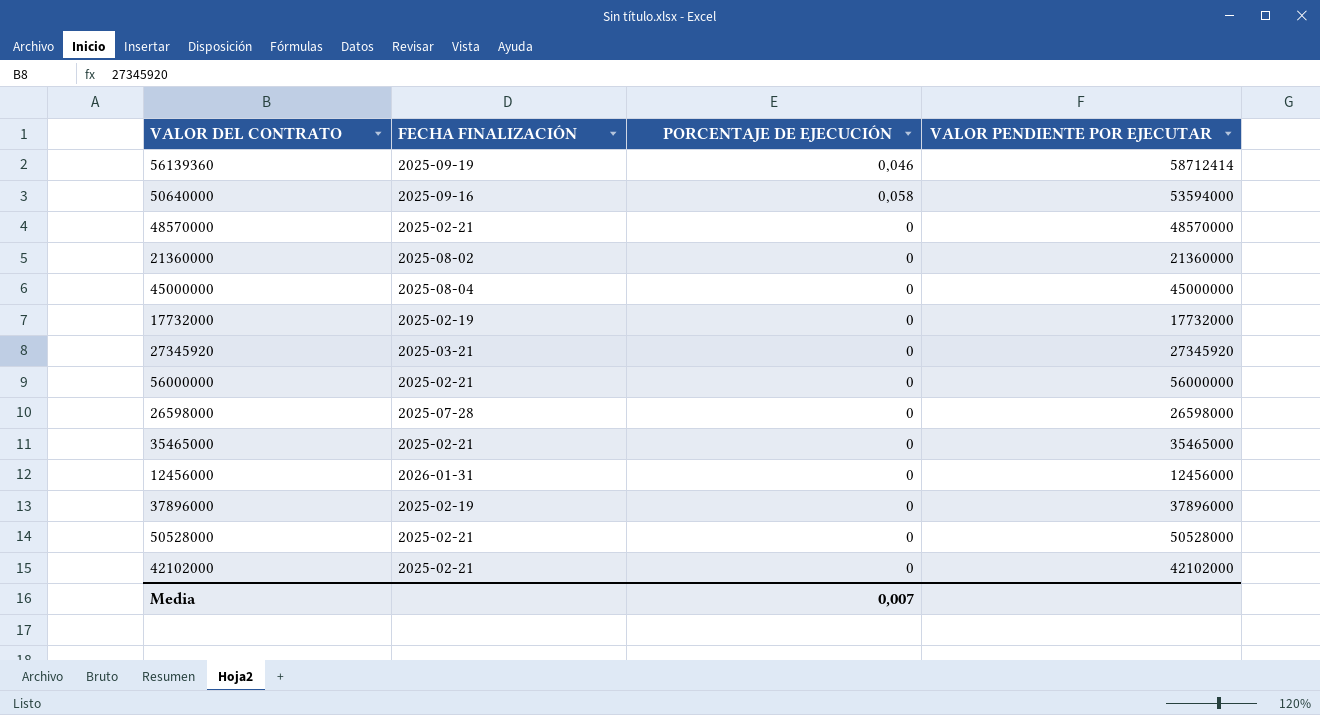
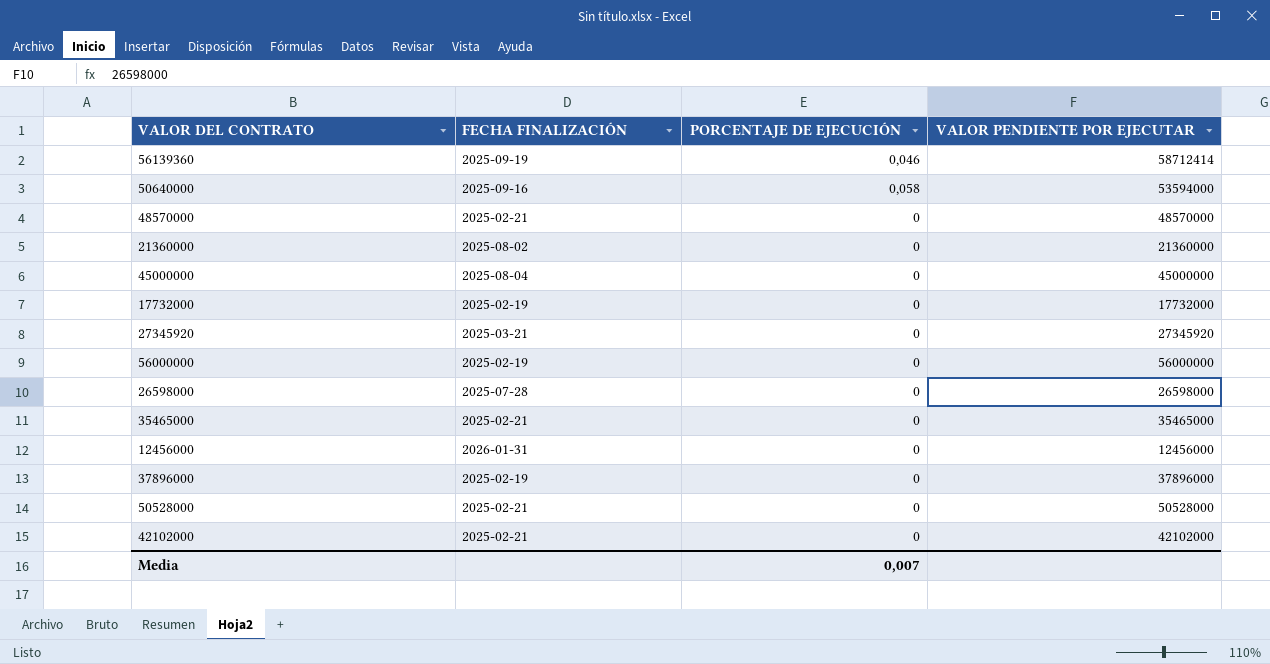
56000000 | FECHA FINALIZACIÓN: 2025-02-21 -> 2025-02-19

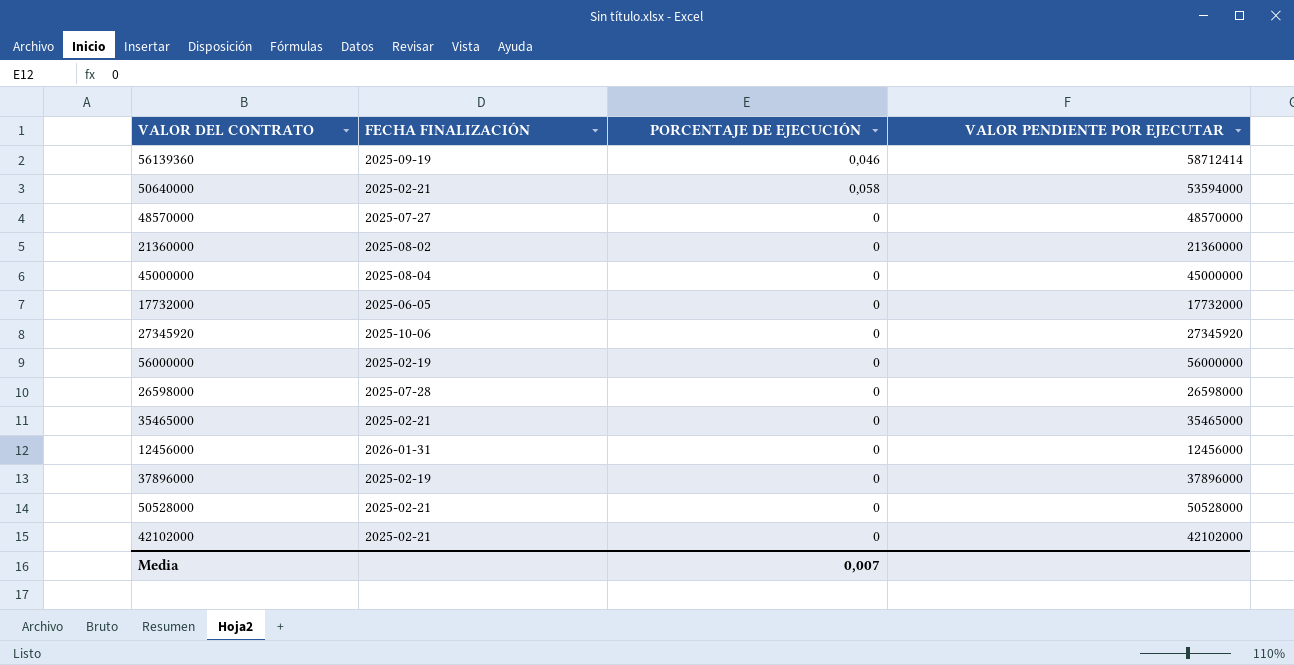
50640000 | FECHA FINALIZACIÓN: 2025-09-16 -> 2025-02-21
48570000 | FECHA FINALIZACIÓN: 2025-02-21 -> 2025-07-27
17732000 | FECHA FINALIZACIÓN: 2025-02-19 -> 2025-06-05
27345920 | FECHA FINALIZACIÓN: 2025-03-21 -> 2025-10-06

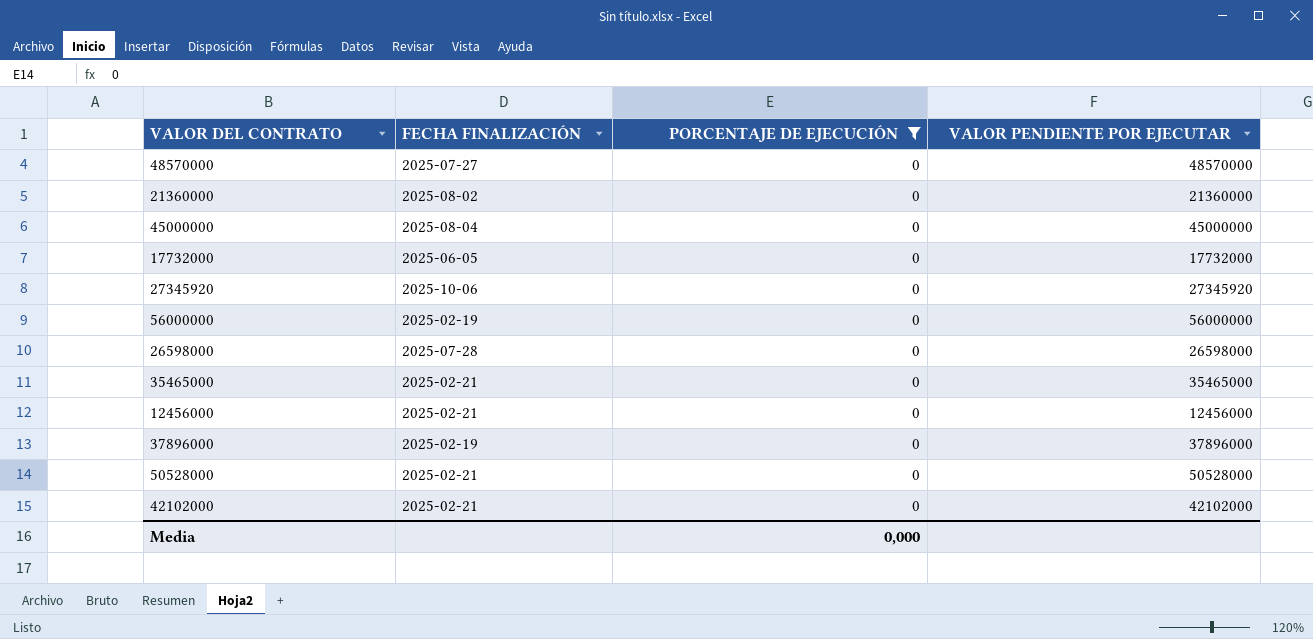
filter: none -> PORCENTAJE DE EJECUCIÓN = 0
12456000 | FECHA FINALIZACIÓN: 2026-01-31 -> 2025-02-21
Media | PORCENTAJE DE EJECUCIÓN: 0,007 -> 0,000

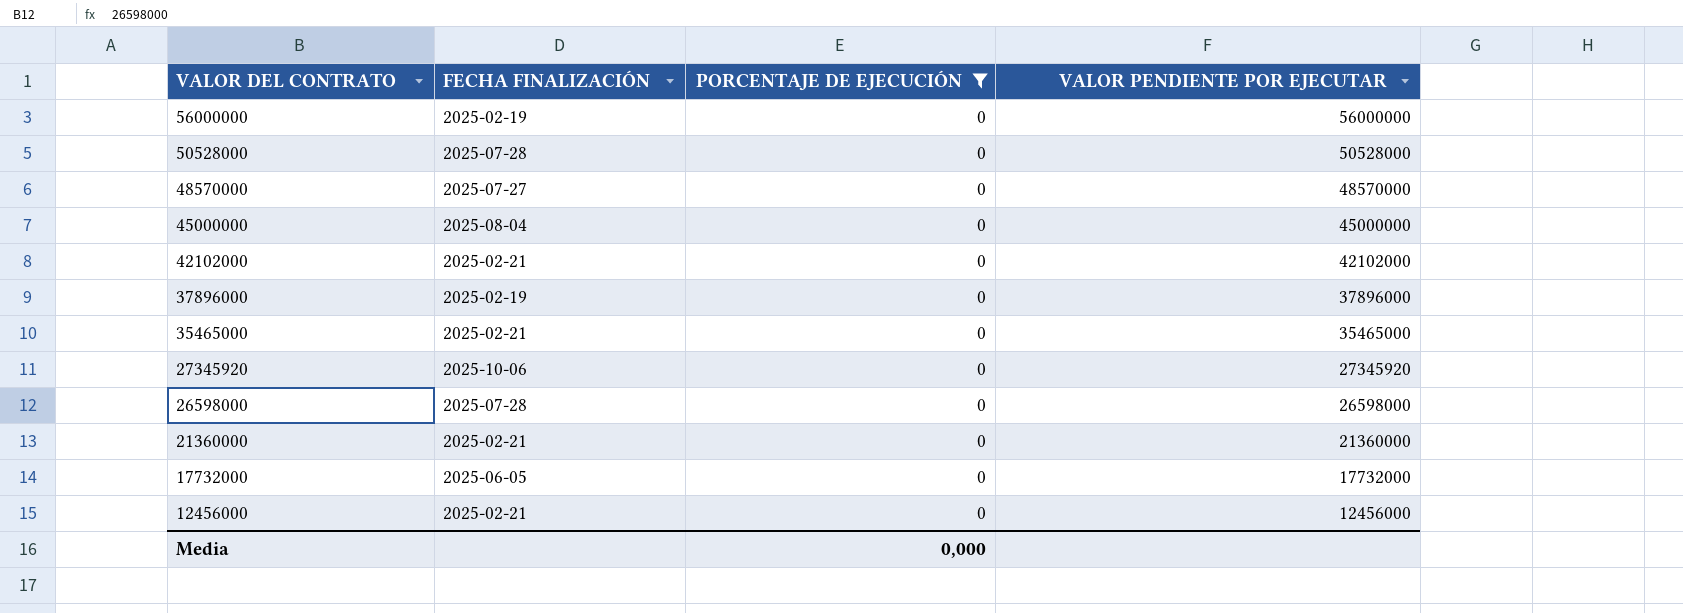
row order: none -> VALOR DEL CONTRATO descending
50528000 | FECHA FINALIZACIÓN: 2025-02-21 -> 2025-07-28
21360000 | FECHA FINALIZACIÓN: 2025-08-02 -> 2025-02-21

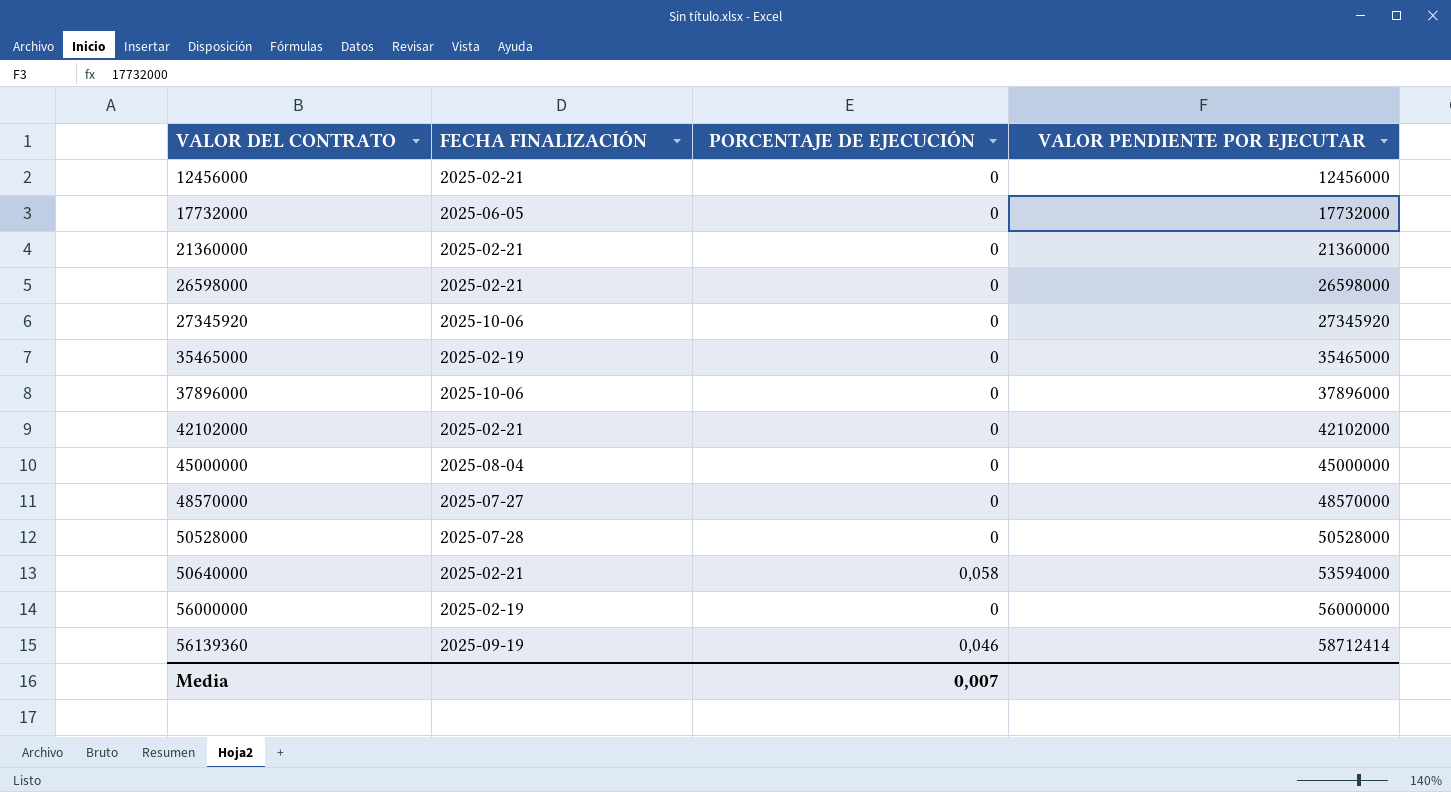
filter: PORCENTAJE DE EJECUCIÓN = 0 -> none
row order: VALOR DEL CONTRATO descending -> VALOR DEL CONTRATO ascending
26598000 | FECHA FINALIZACIÓN: 2025-07-28 -> 2025-02-21
35465000 | FECHA FINALIZACIÓN: 2025-02-21 -> 2025-02-19
37896000 | FECHA FINALIZACIÓN: 2025-02-19 -> 2025-10-06
Media | PORCENTAJE DE EJECUCIÓN: 0,000 -> 0,007

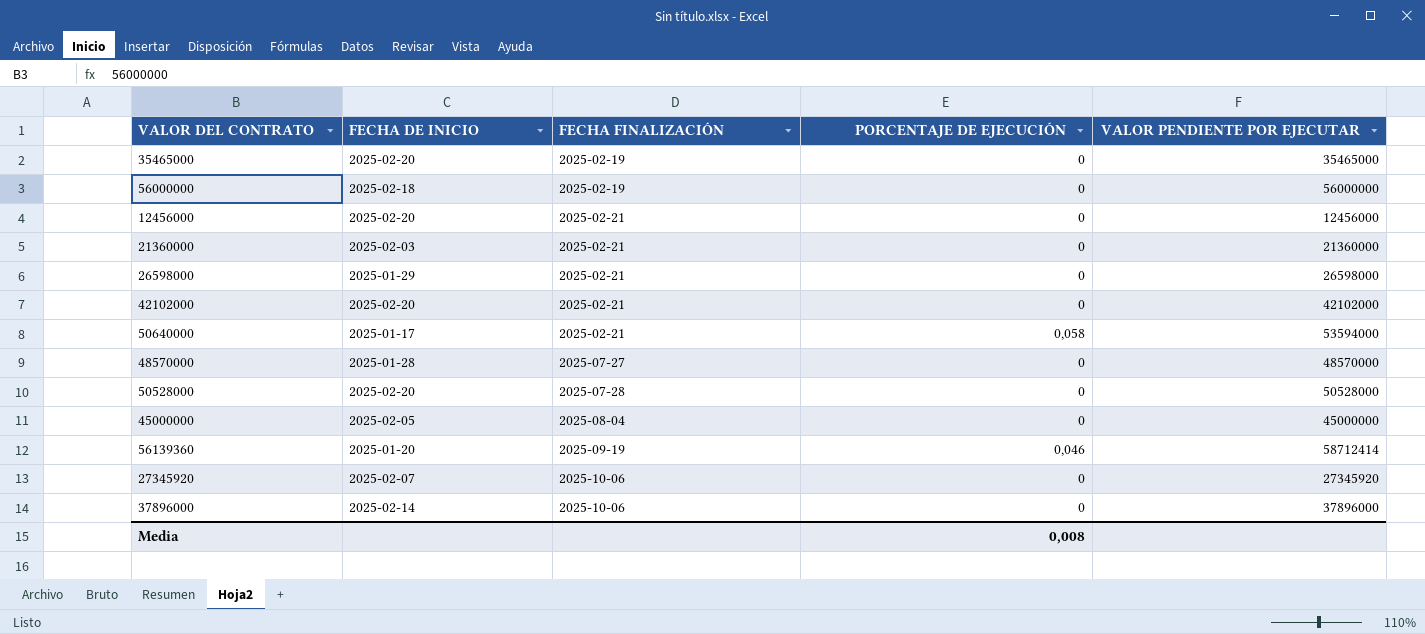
row order: VALOR DEL CONTRATO ascending -> FECHA FINALIZACIÓN ascending
column FECHA DE INICIO | position: none -> 2
row 17732000: 2025-06-05 | 0 | 17732000 -> none
Media | PORCENTAJE DE EJECUCIÓN: 0,007 -> 0,008

